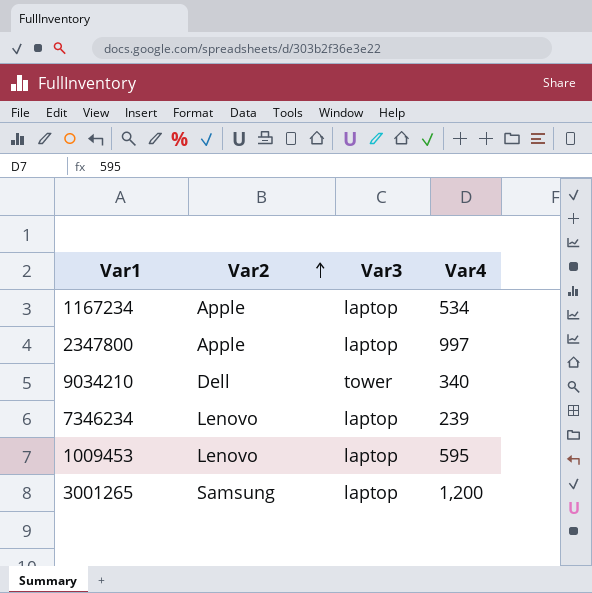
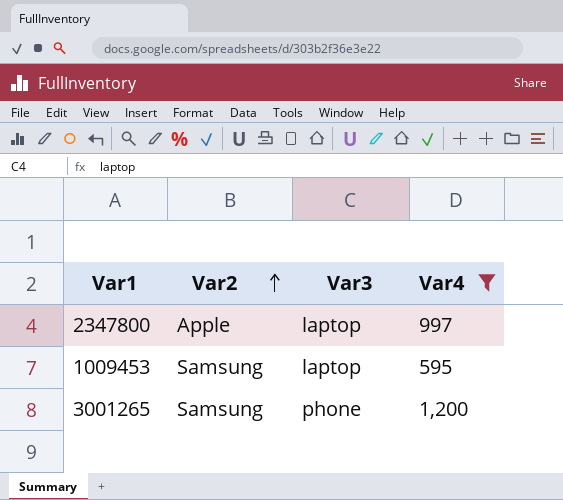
filter: none -> Var4 >= 595
1009453 | Var2: Lenovo -> Samsung
3001265 | Var3: laptop -> phone

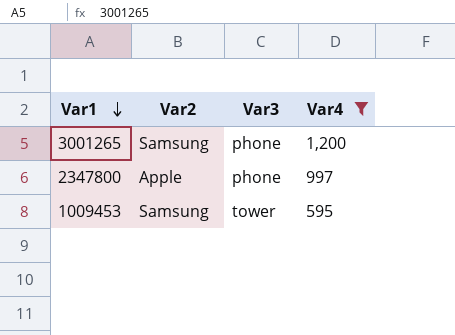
row order: Var2 ascending -> Var1 descending
2347800 | Var3: laptop -> phone
1009453 | Var3: laptop -> tower

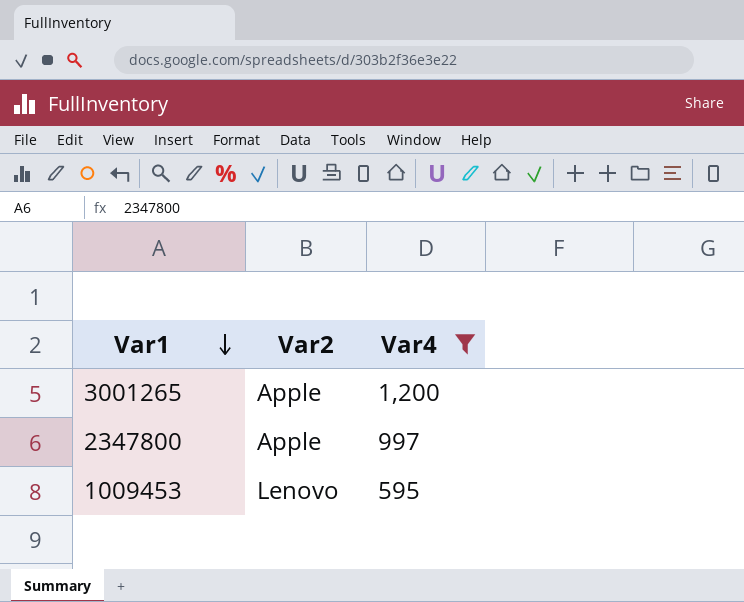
column Var3 | position: 3 -> none
3001265 | Var2: Samsung -> Apple
1009453 | Var2: Samsung -> Lenovo

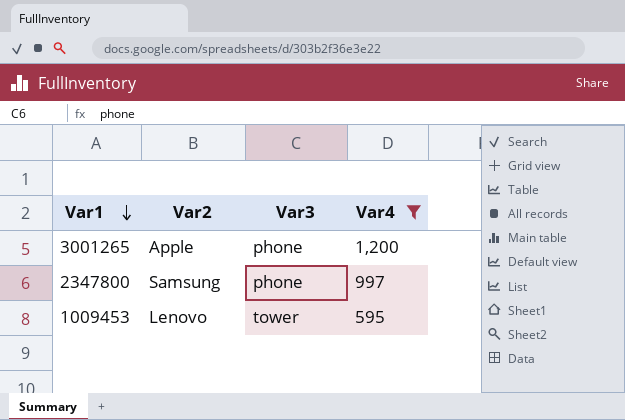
column Var3 | position: none -> 3
2347800 | Var2: Apple -> Samsung

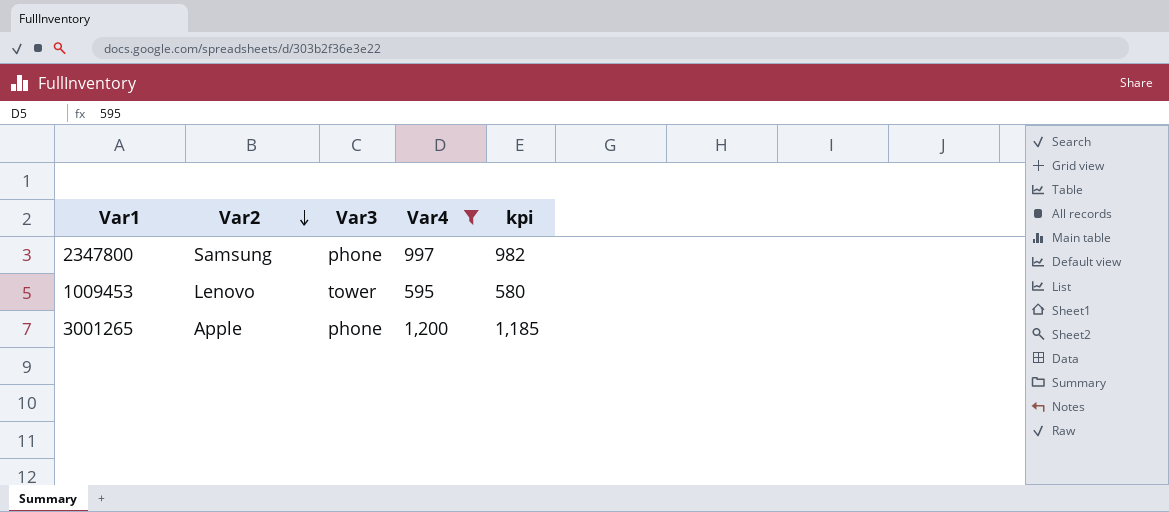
row order: Var1 descending -> Var2 descending
column kpi | formula: none -> [Var4] - 15

